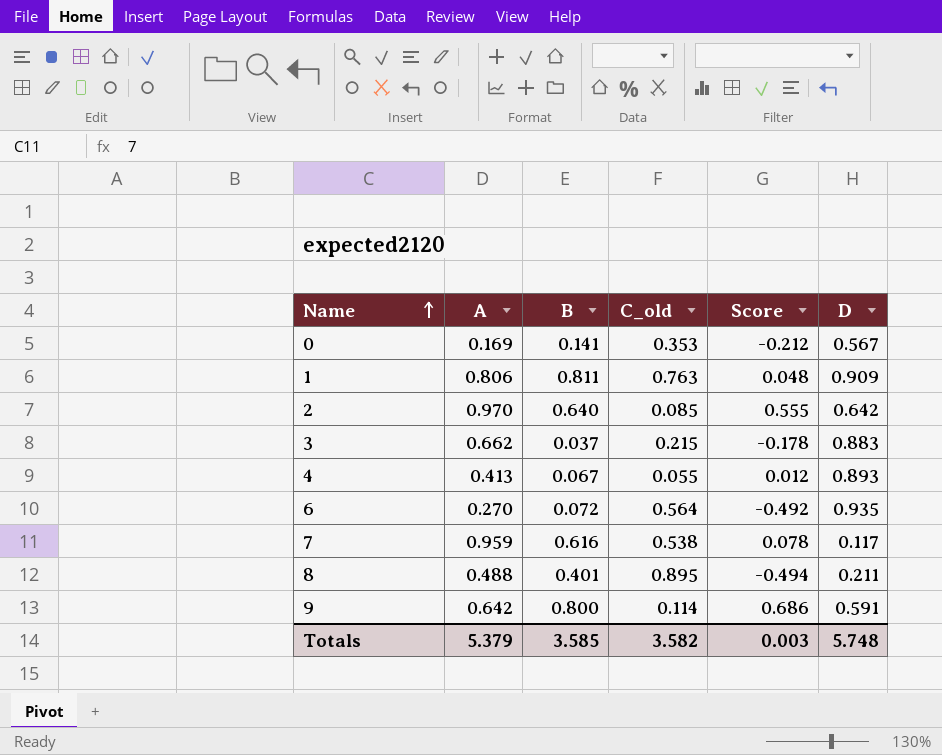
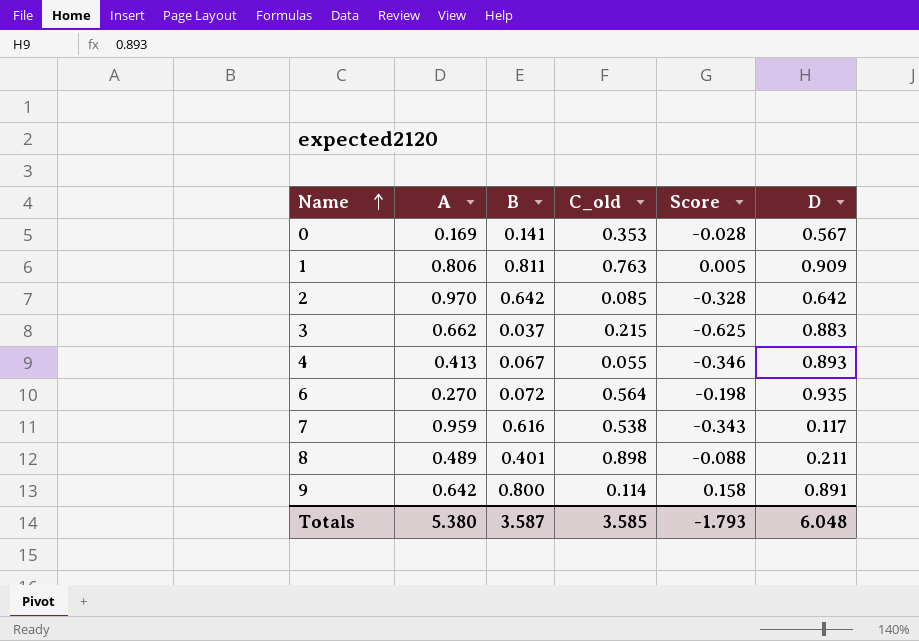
column Score | formula: [B] - [C_old] -> [B] - [A]
2 | B: 0.640 -> 0.642
8 | A: 0.488 -> 0.489
8 | C_old: 0.895 -> 0.898
9 | D: 0.591 -> 0.891
Totals | A: 5.379 -> 5.380
Totals | B: 3.585 -> 3.587
Totals | C_old: 3.582 -> 3.585
Totals | Score: 0.003 -> -1.793
Totals | D: 5.748 -> 6.048

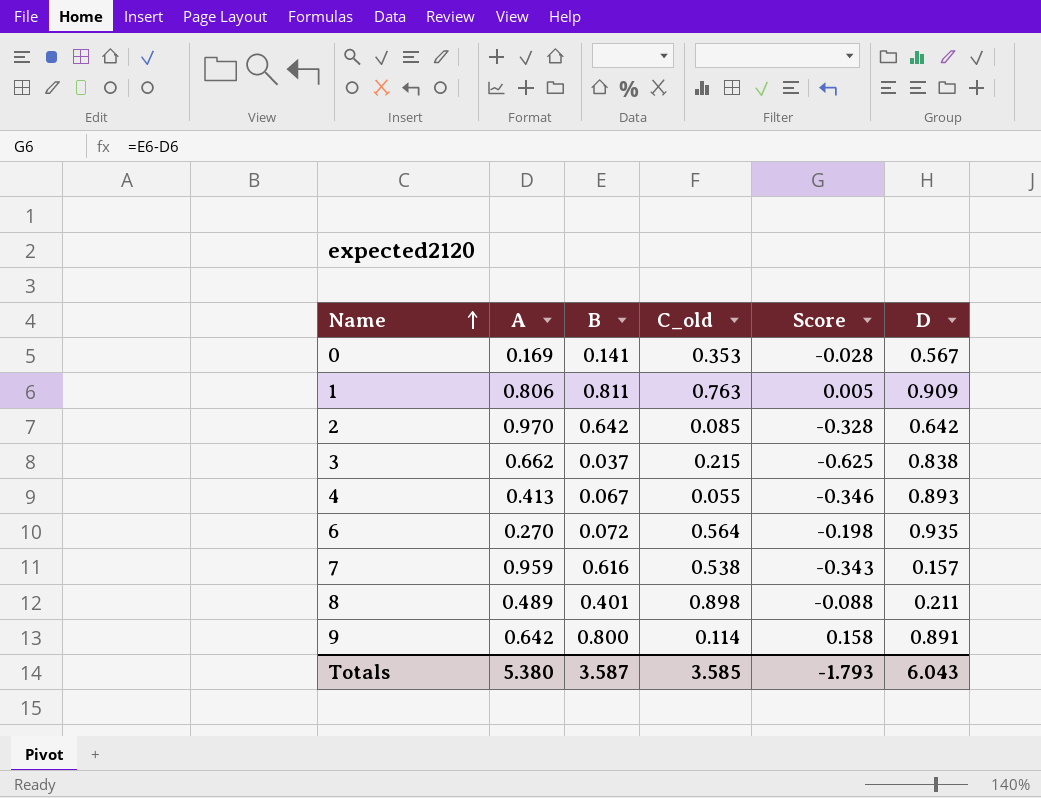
3 | D: 0.883 -> 0.838
7 | D: 0.117 -> 0.157
Totals | D: 6.048 -> 6.043

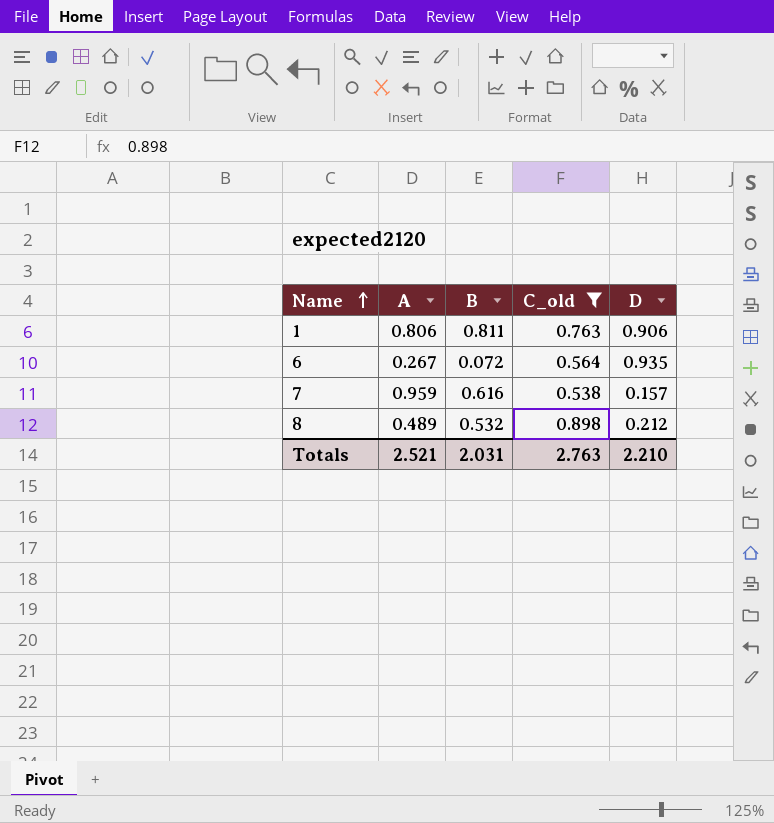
filter: none -> C_old >= 0.538
column Score | formula: [B] - [A] -> none
1 | D: 0.909 -> 0.906
6 | A: 0.270 -> 0.267
8 | B: 0.401 -> 0.532
8 | D: 0.211 -> 0.212
Totals | A: 5.380 -> 2.521
Totals | B: 3.587 -> 2.031
Totals | C_old: 3.585 -> 2.763
Totals | D: 6.043 -> 2.210

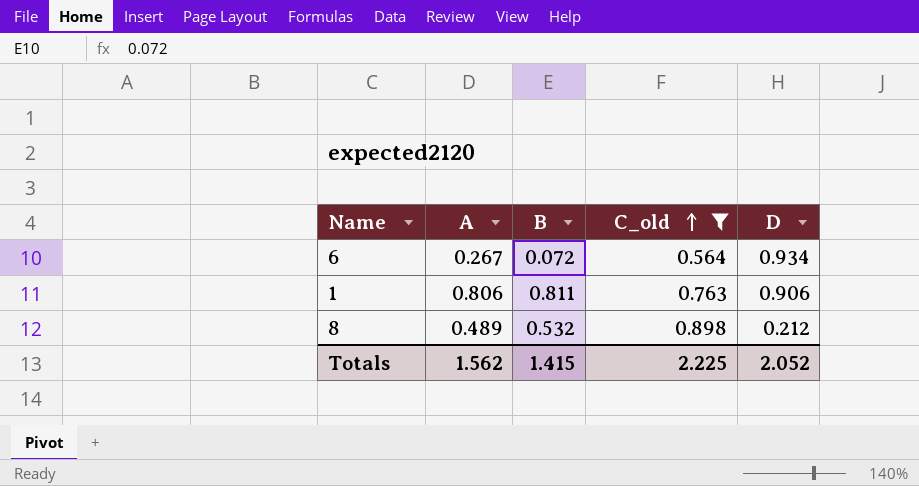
row order: Name ascending -> C_old ascending
row 7: 0.959 | 0.616 | 0.538 | 0.157 -> none
6 | D: 0.935 -> 0.934
Totals | A: 2.521 -> 1.562
Totals | B: 2.031 -> 1.415
Totals | C_old: 2.763 -> 2.225
Totals | D: 2.210 -> 2.052

